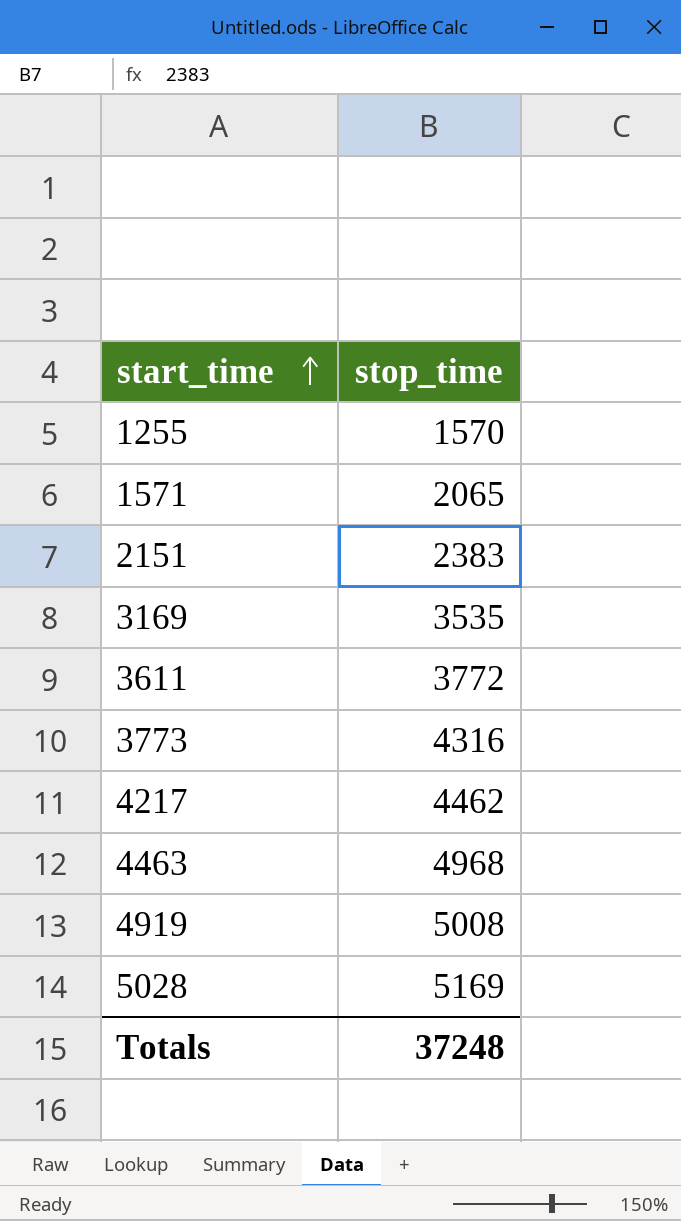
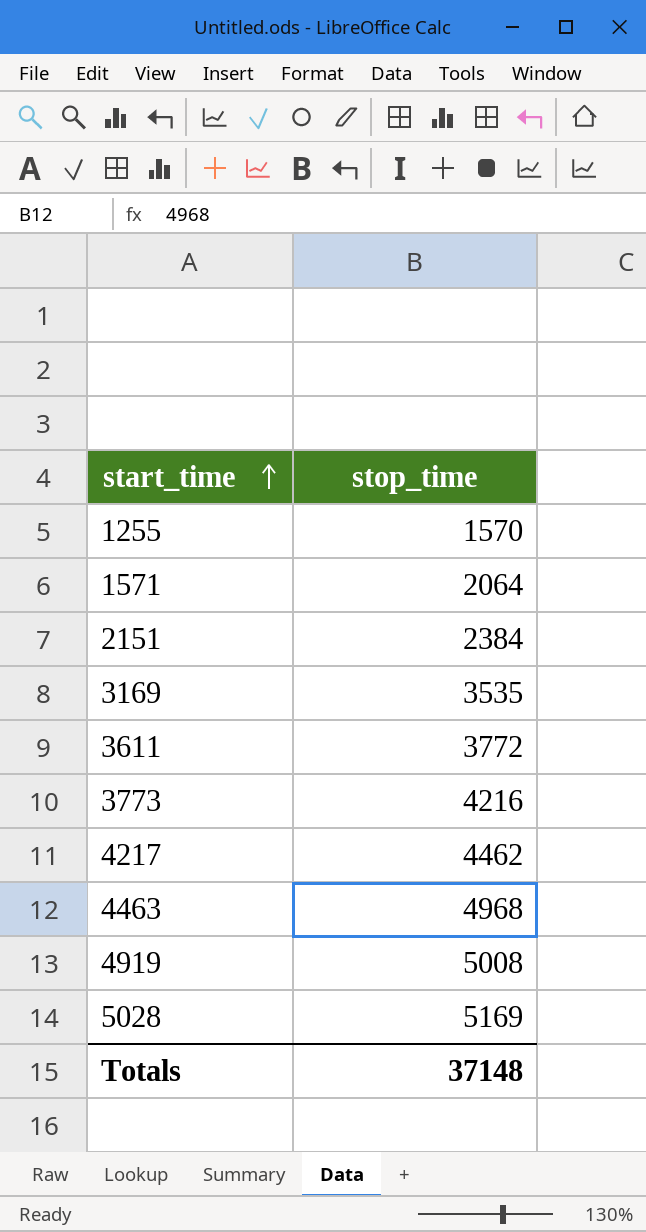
1571 | stop_time: 2065 -> 2064
2151 | stop_time: 2383 -> 2384
3773 | stop_time: 4316 -> 4216
Totals | stop_time: 37248 -> 37148

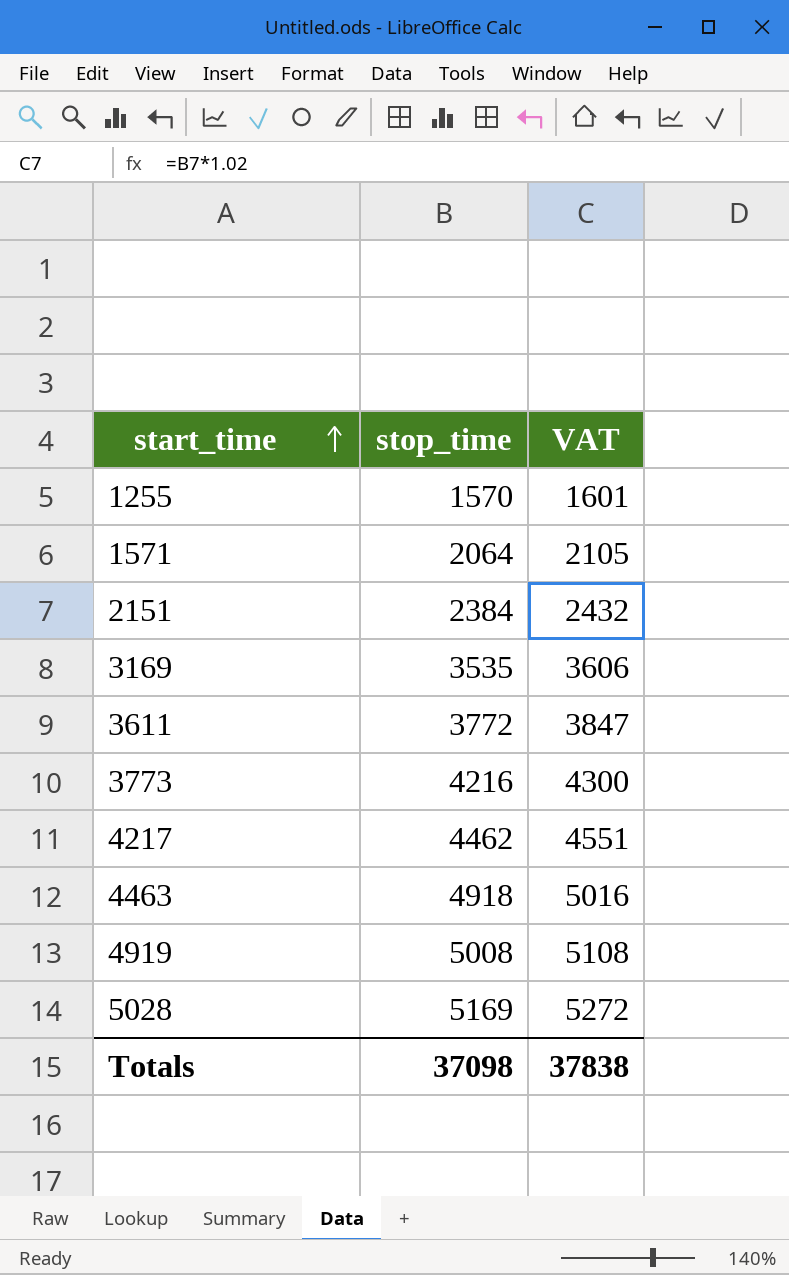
column VAT | formula: none -> [stop_time] * 1.02
4463 | stop_time: 4968 -> 4918
Totals | stop_time: 37148 -> 37098

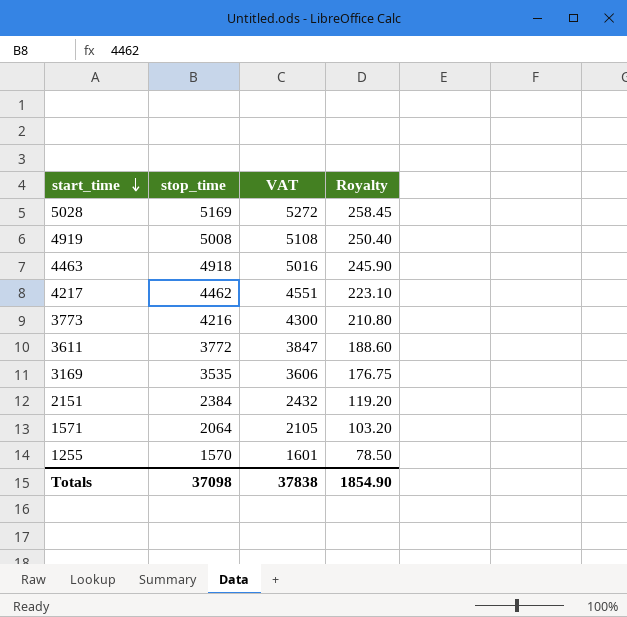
row order: start_time ascending -> start_time descending
column Royalty | formula: none -> [stop_time] * 0.05

